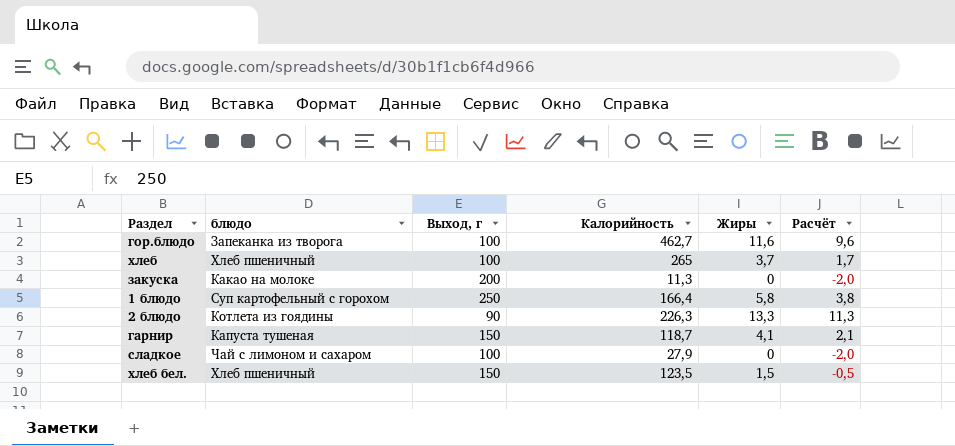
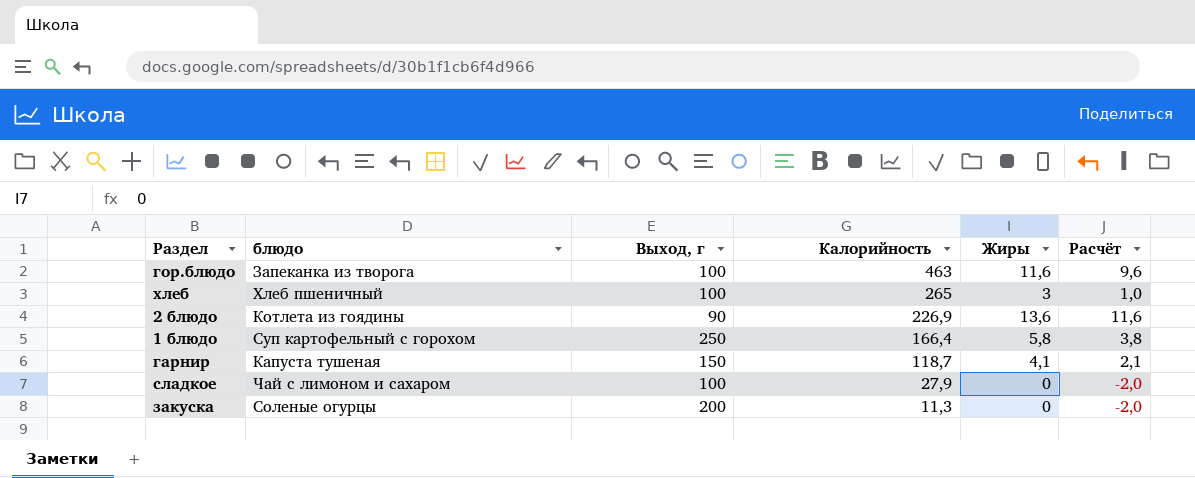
row order: none -> Калорийность descending
row хлеб бел.: Хлеб пшеничный | 150 | 123,5 | 1,5 | -0,5 -> none
гор.блюдо | Калорийность: 462,7 -> 463
хлеб | Жиры: 3,7 -> 3
хлеб | Расчёт: 1,7 -> 1,0
2 блюдо | Калорийность: 226,3 -> 226,9
2 блюдо | Жиры: 13,3 -> 13,6
2 блюдо | Расчёт: 11,3 -> 11,6
закуска | блюдо: Какао на молоке -> Соленые огурцы

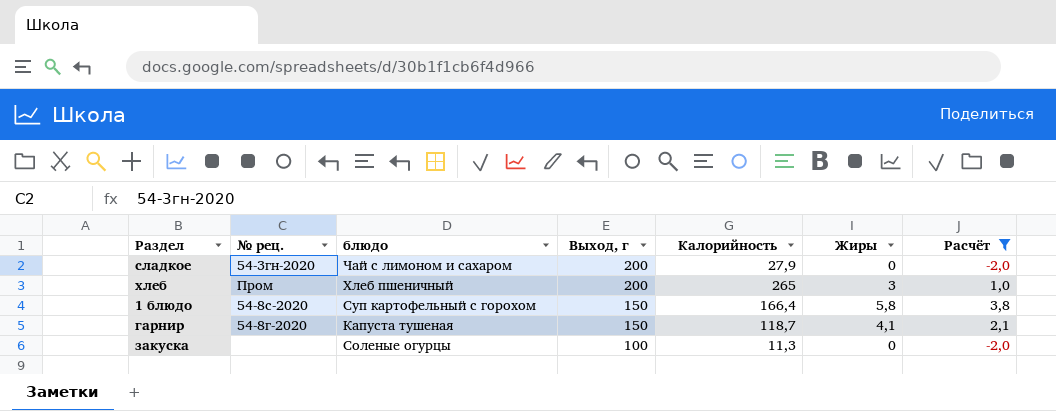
filter: none -> Расчёт <= 3,8
row order: Калорийность descending -> Выход, г descending
column № рец. | position: none -> 2
сладкое | Выход, г: 100 -> 200
хлеб | Выход, г: 100 -> 200
1 блюдо | Выход, г: 250 -> 150
закуска | Выход, г: 200 -> 100

